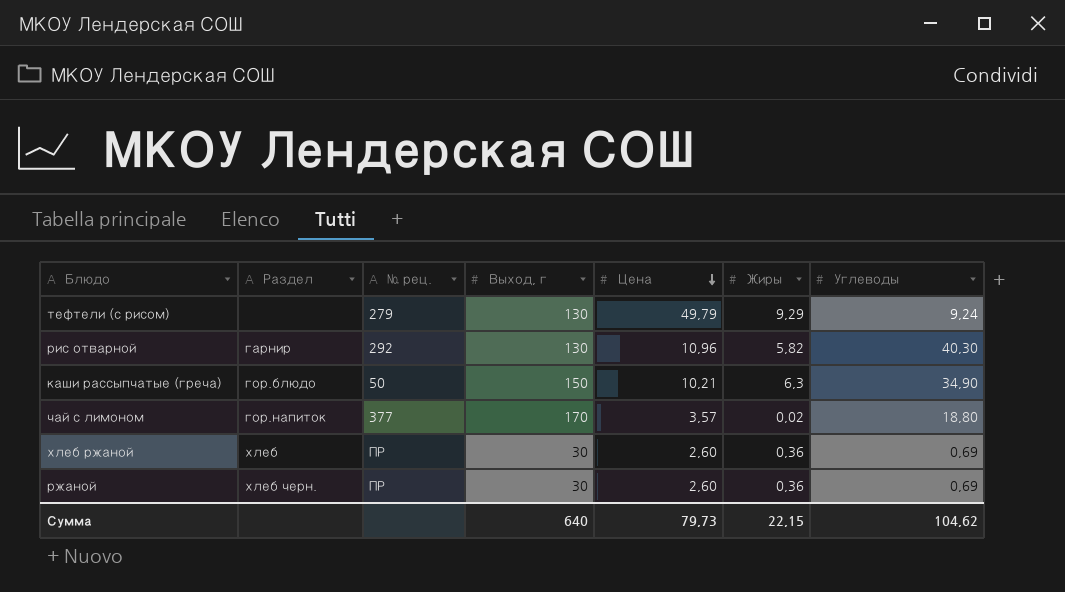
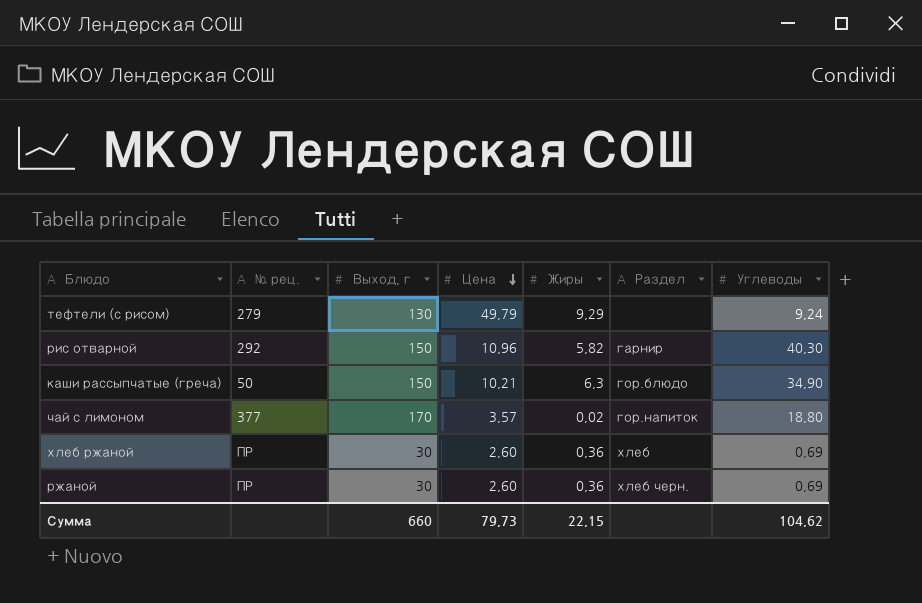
column Раздел | position: 2 -> 6
рис отварной | Выход, г: 130 -> 150
Сумма | Выход, г: 640 -> 660

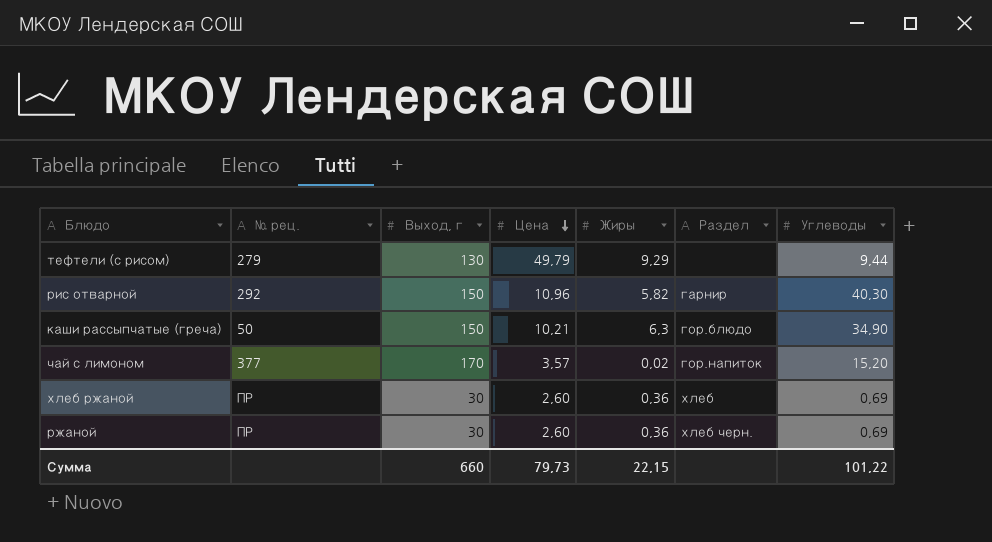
тефтели (с рисом) | Углеводы: 9,24 -> 9,44
чай с лимоном | Углеводы: 18,80 -> 15,20
Сумма | Углеводы: 104,62 -> 101,22

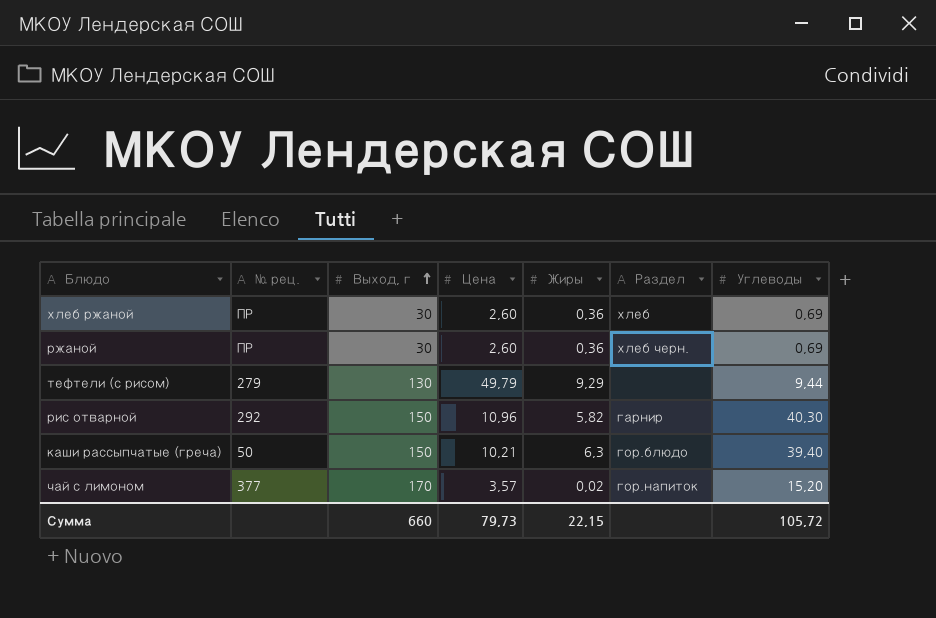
row order: Цена descending -> Выход, г ascending
каши рассыпчатые (греча) | Углеводы: 34,90 -> 39,40
Сумма | Углеводы: 101,22 -> 105,72

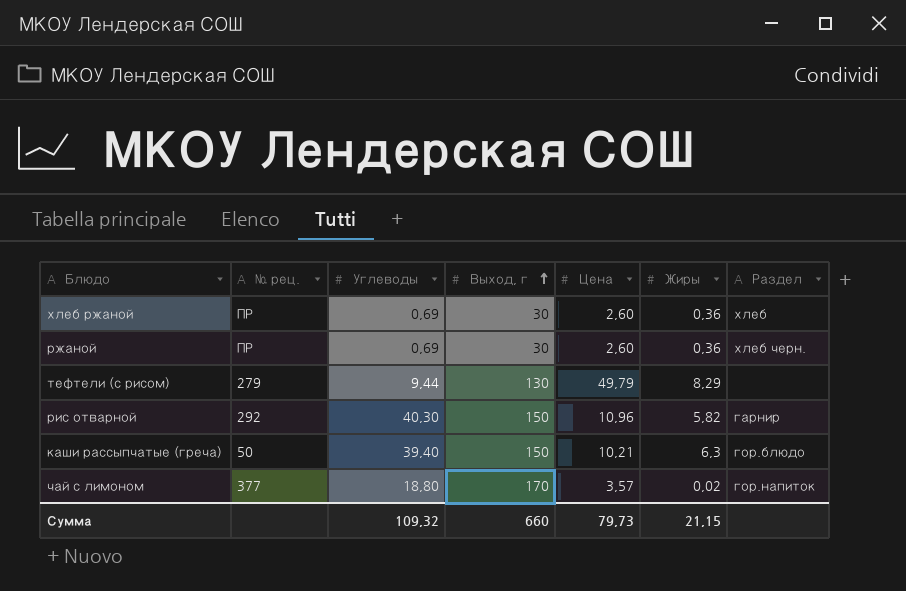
column Углеводы | position: 7 -> 3
тефтели (с рисом) | Жиры: 9,29 -> 8,29
чай с лимоном | Углеводы: 15,20 -> 18,80
Сумма | Углеводы: 105,72 -> 109,32
Сумма | Жиры: 22,15 -> 21,15

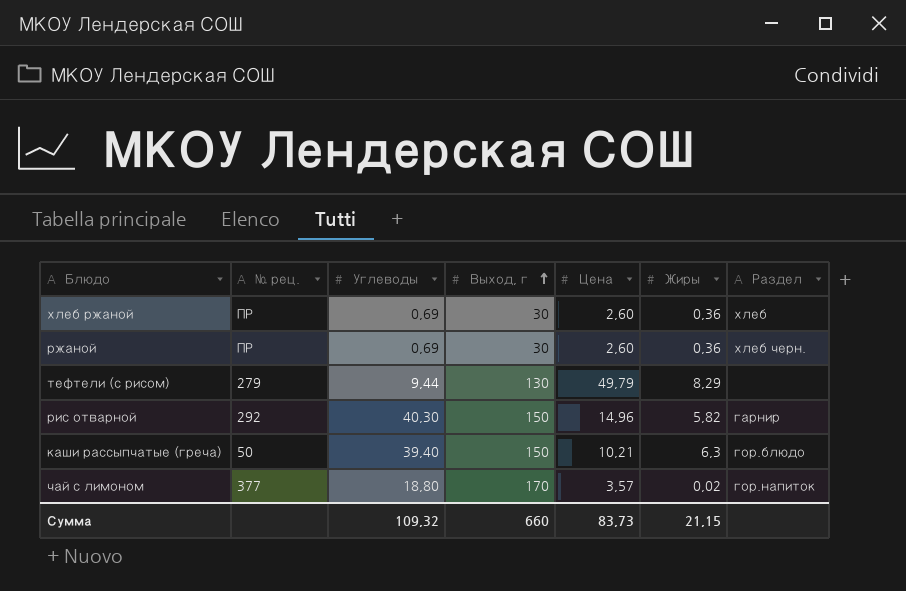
рис отварной | Цена: 10,96 -> 14,96
Сумма | Цена: 79,73 -> 83,73

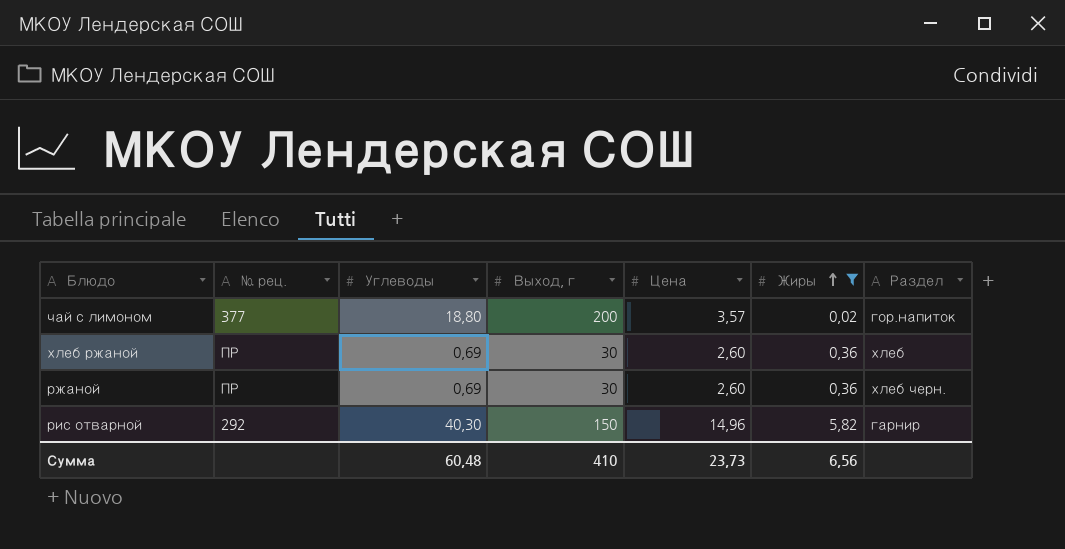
filter: none -> Жиры <= 5,82
row order: Выход, г ascending -> Жиры ascending
чай с лимоном | Выход, г: 170 -> 200
Сумма | Углеводы: 109,32 -> 60,48
Сумма | Выход, г: 660 -> 410
Сумма | Цена: 83,73 -> 23,73
Сумма | Жиры: 21,15 -> 6,56

